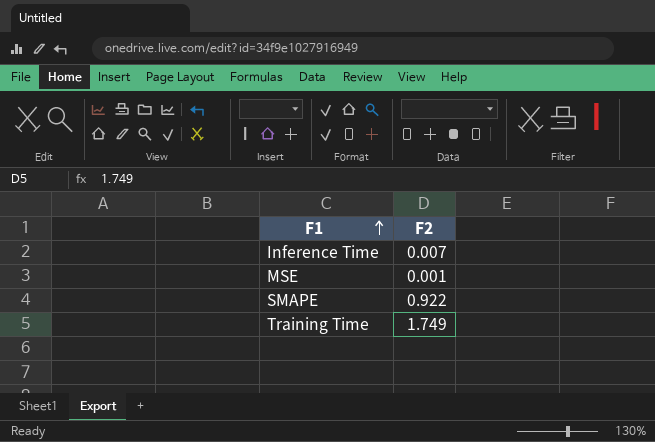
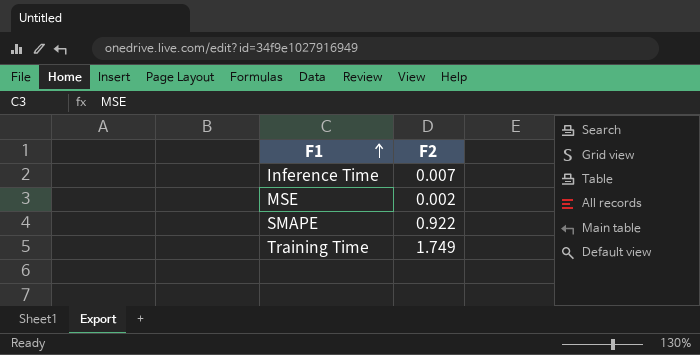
MSE | F2: 0.001 -> 0.002

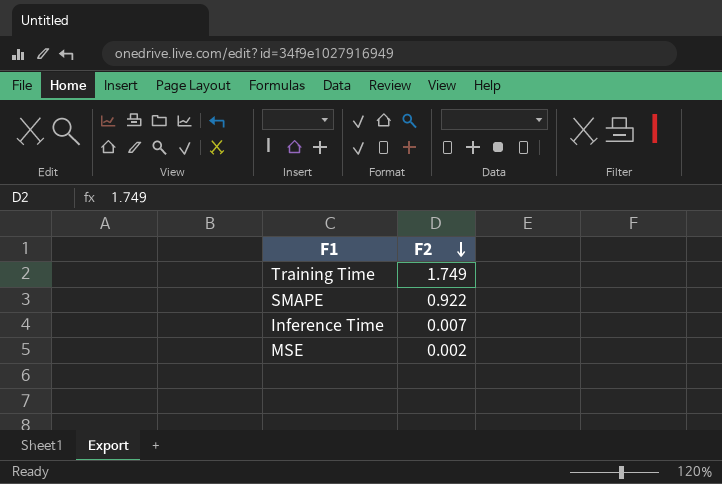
row order: F1 ascending -> F2 descending

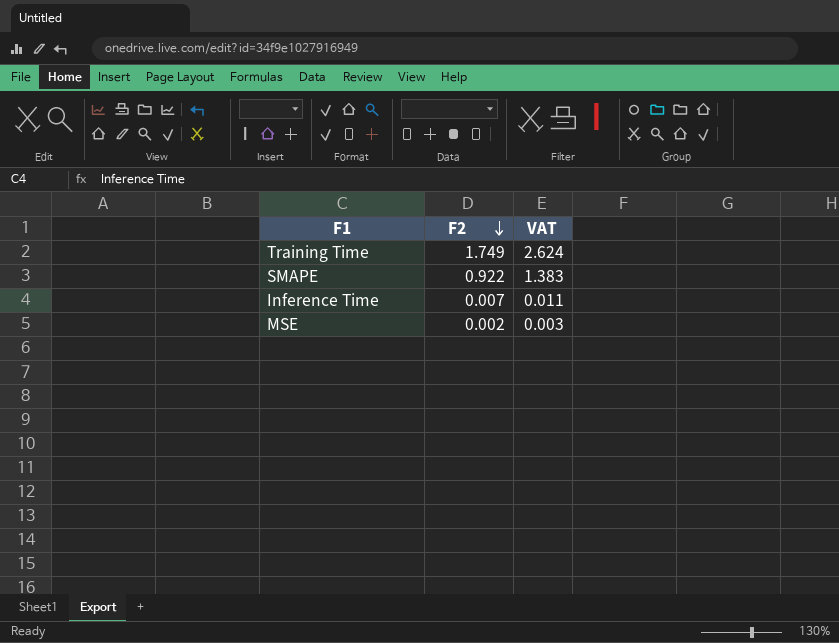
column VAT | formula: none -> [F2] * 1.5

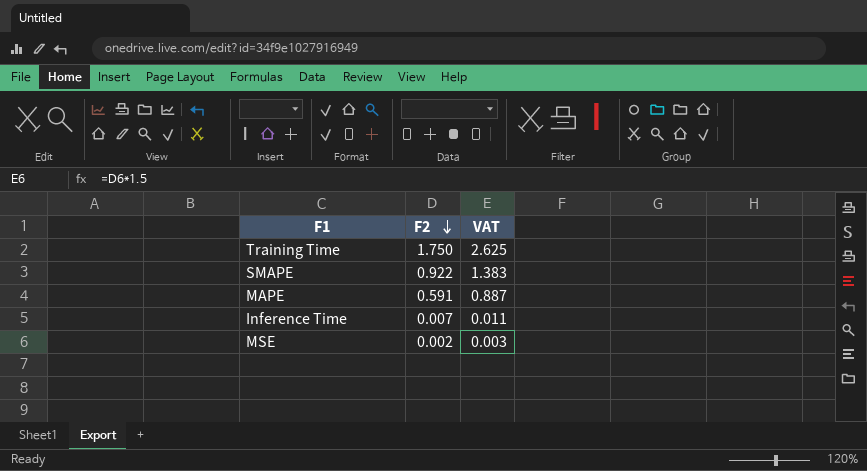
Training Time | F2: 1.749 -> 1.750
Training Time | VAT: 2.624 -> 2.625
row MAPE: none -> 0.591 | 0.887

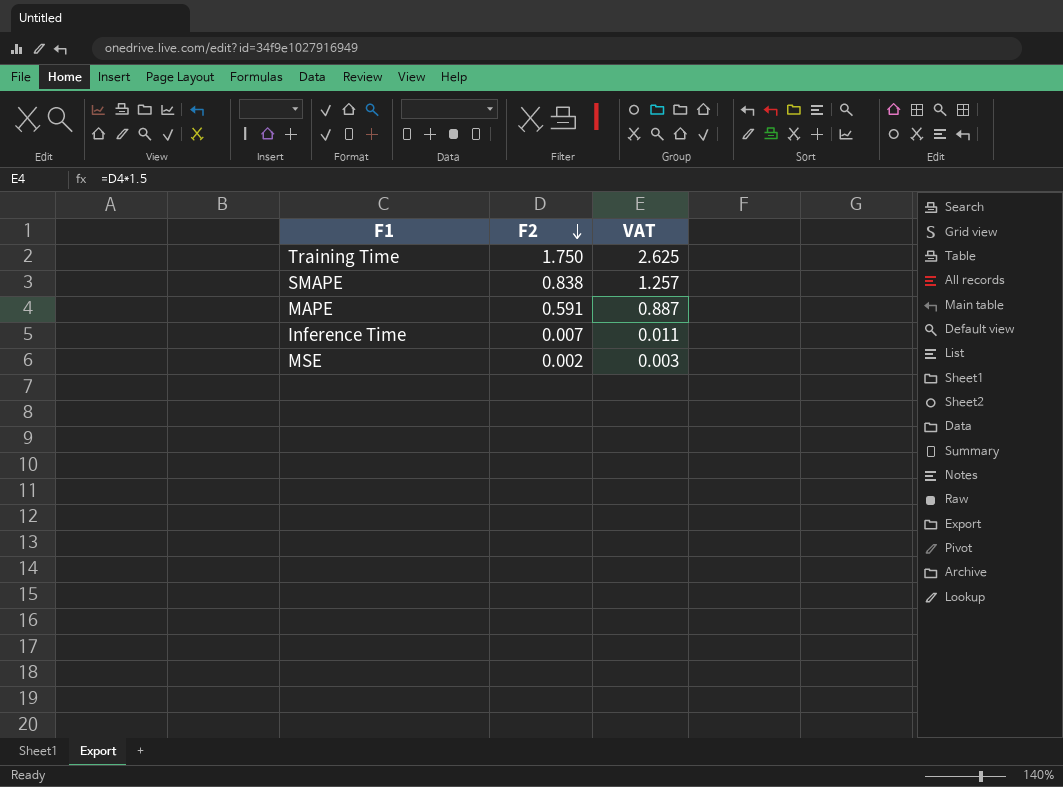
SMAPE | F2: 0.922 -> 0.838
SMAPE | VAT: 1.383 -> 1.257

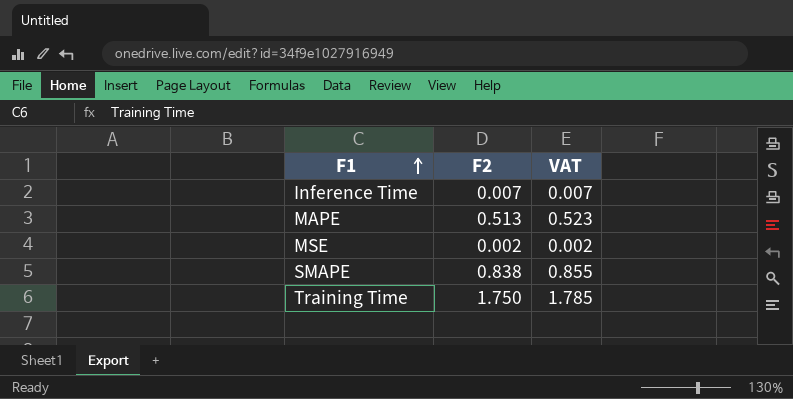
row order: F2 descending -> F1 ascending
column VAT | formula: [F2] * 1.5 -> [F2] * 1.02
MAPE | F2: 0.591 -> 0.513

